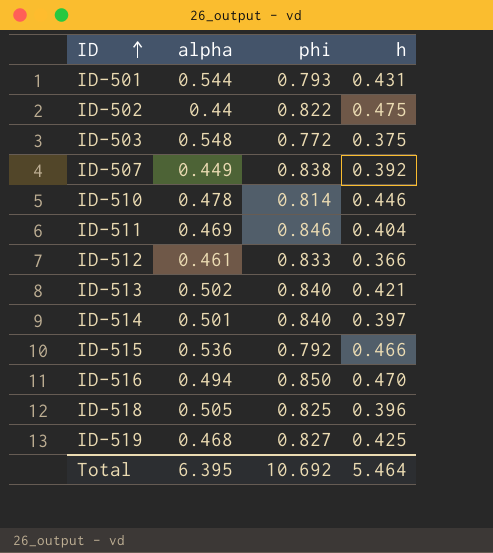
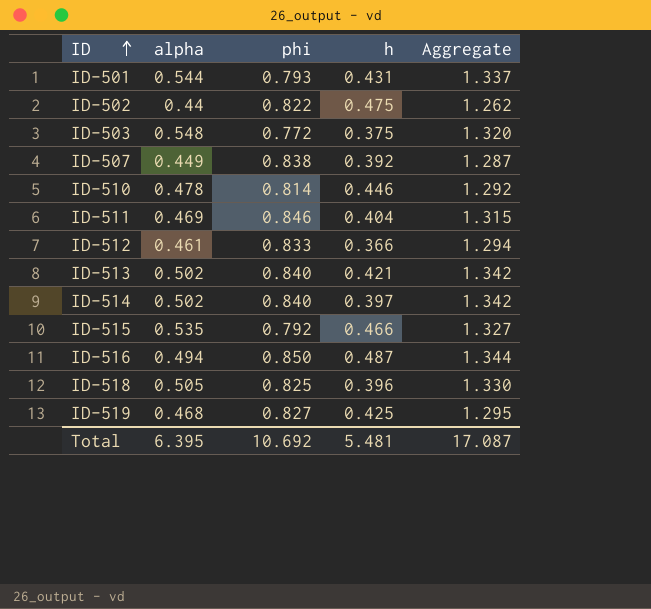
column Aggregate | formula: none -> [alpha] + [phi]
ID-514 | alpha: 0.501 -> 0.502
ID-515 | alpha: 0.536 -> 0.535
ID-516 | h: 0.470 -> 0.487
Total | h: 5.464 -> 5.481

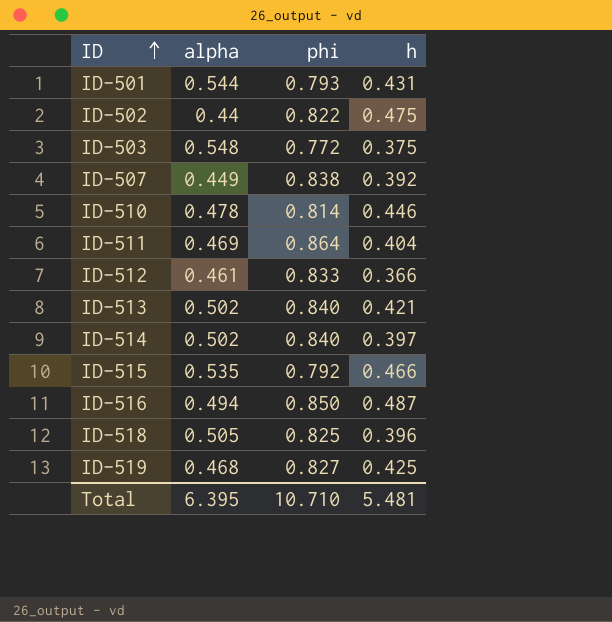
column Aggregate | formula: [alpha] + [phi] -> none
ID-511 | phi: 0.846 -> 0.864
Total | phi: 10.692 -> 10.710

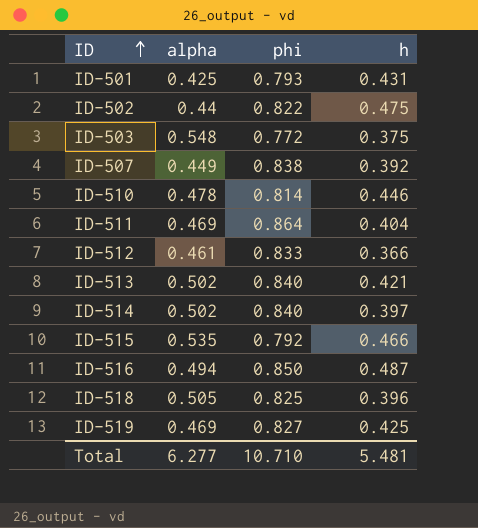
ID-501 | alpha: 0.544 -> 0.425
ID-519 | alpha: 0.468 -> 0.469
Total | alpha: 6.395 -> 6.277

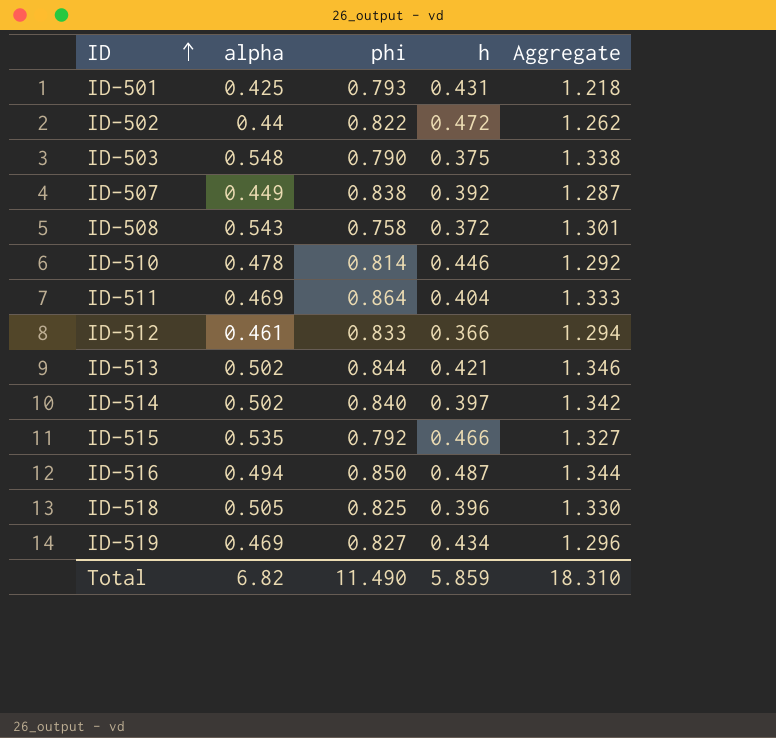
column Aggregate | formula: none -> [alpha] + [phi]
ID-502 | h: 0.475 -> 0.472
ID-503 | phi: 0.772 -> 0.790
row ID-508: none -> 0.543 | 0.758 | 0.372 | 1.301
ID-513 | phi: 0.840 -> 0.844
ID-519 | h: 0.425 -> 0.434
Total | alpha: 6.277 -> 6.82
Total | phi: 10.710 -> 11.490
Total | h: 5.481 -> 5.859

